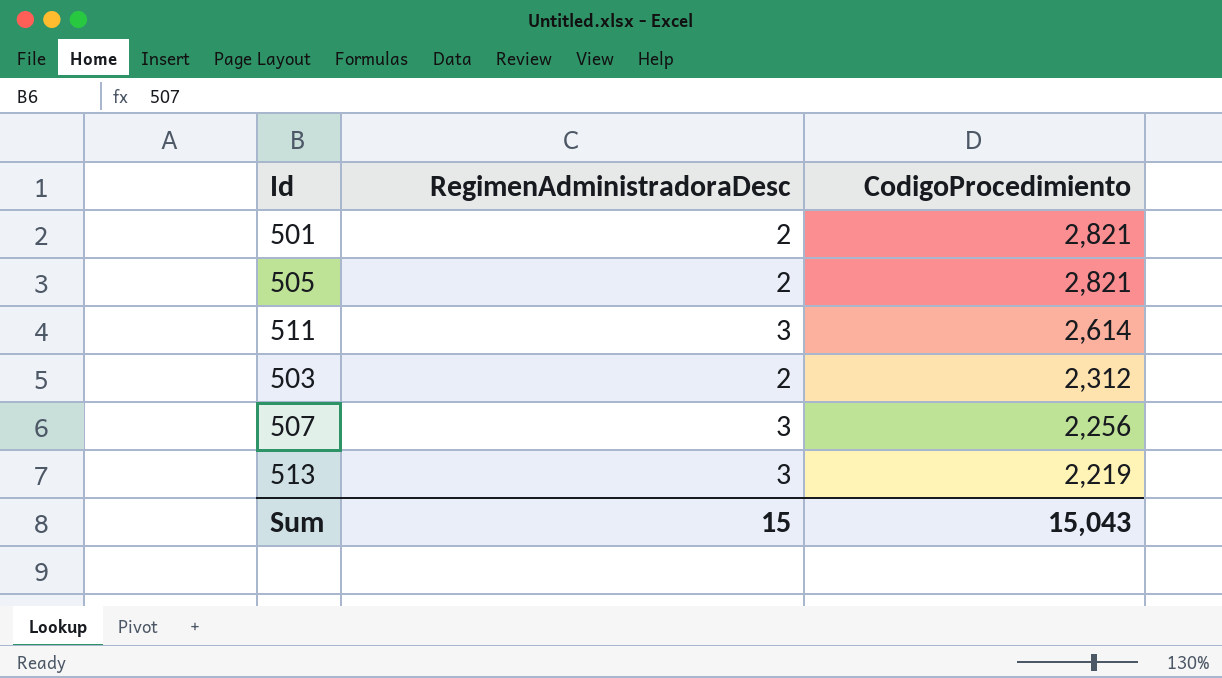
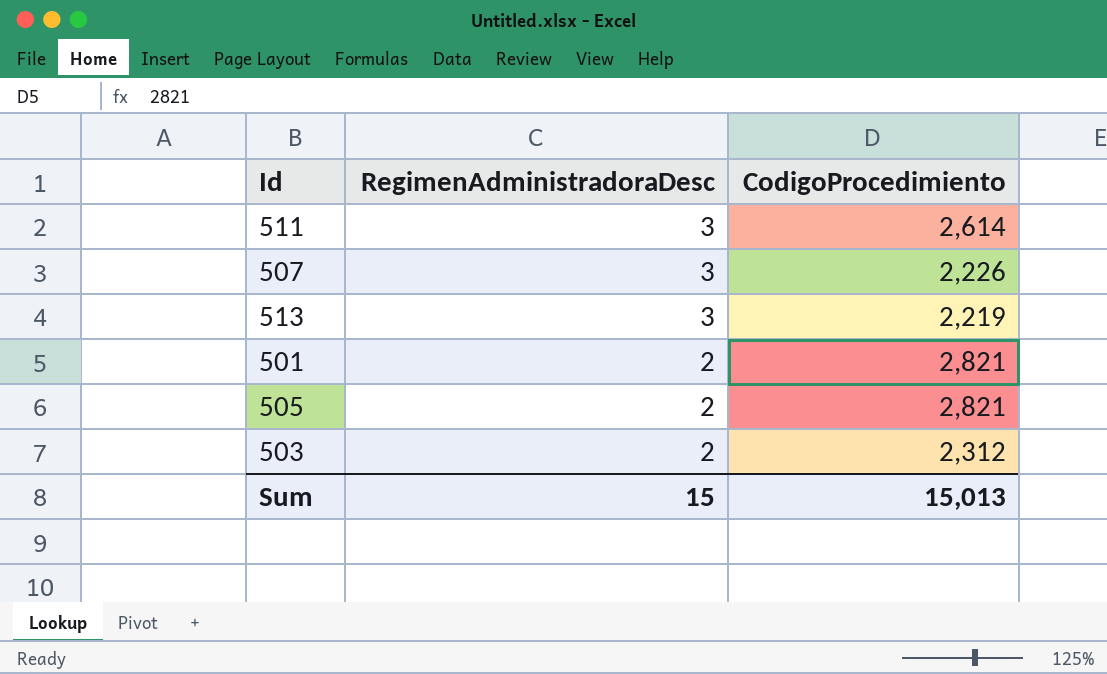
row order: CodigoProcedimiento descending -> RegimenAdministradoraDesc descending
507 | CodigoProcedimiento: 2,256 -> 2,226
Sum | CodigoProcedimiento: 15,043 -> 15,013

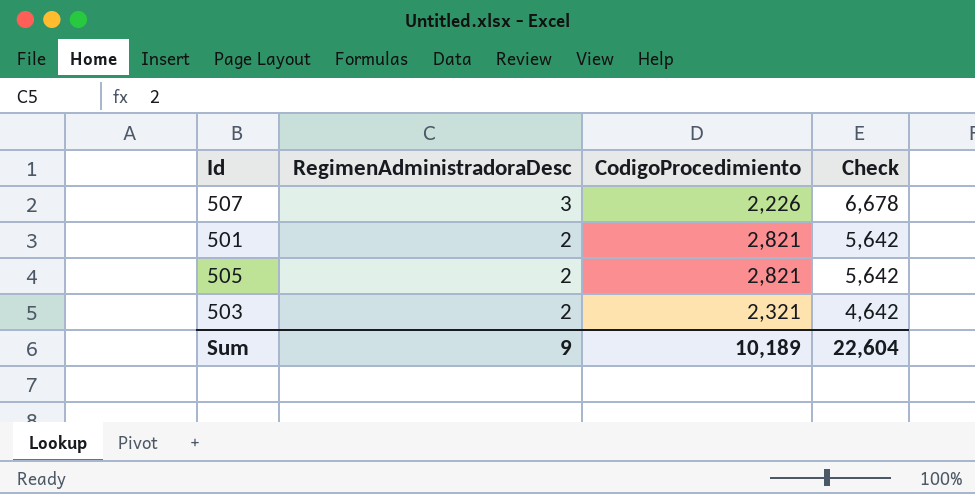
column Check | formula: none -> [RegimenAdministradoraDesc] * [CodigoProcedimiento]
row 511: 3 | 2,614 -> none
row 513: 3 | 2,219 -> none
503 | CodigoProcedimiento: 2,312 -> 2,321
Sum | RegimenAdministradoraDesc: 15 -> 9
Sum | CodigoProcedimiento: 15,013 -> 10,189

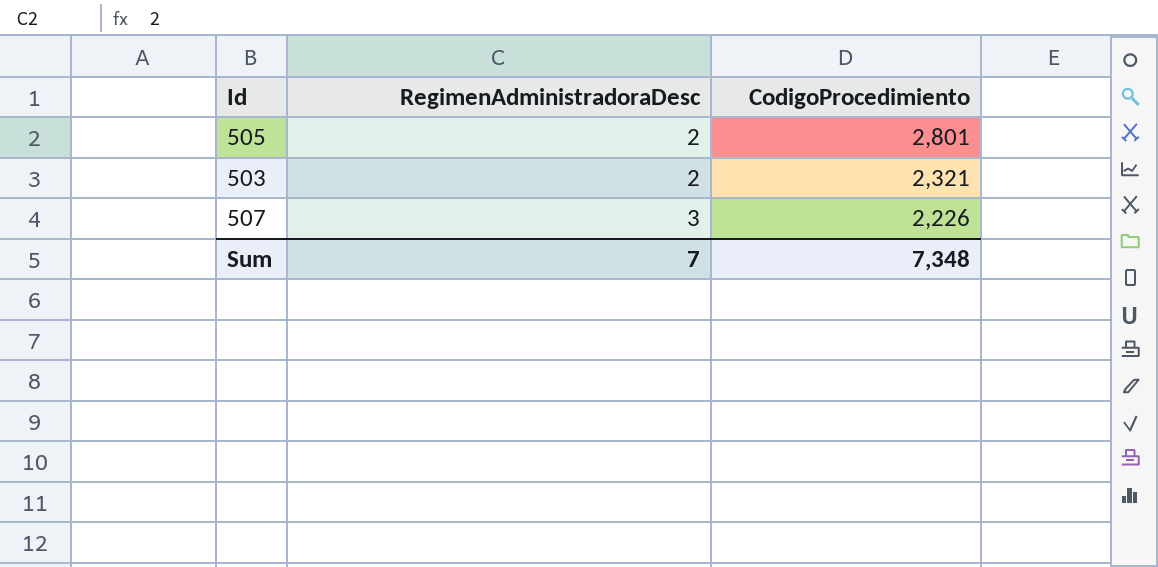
row order: RegimenAdministradoraDesc descending -> RegimenAdministradoraDesc ascending
column Check | formula: [RegimenAdministradoraDesc] * [CodigoProcedimiento] -> none
row 501: 2 | 2,821 | 5,642 -> none
505 | CodigoProcedimiento: 2,821 -> 2,801
Sum | RegimenAdministradoraDesc: 9 -> 7
Sum | CodigoProcedimiento: 10,189 -> 7,348

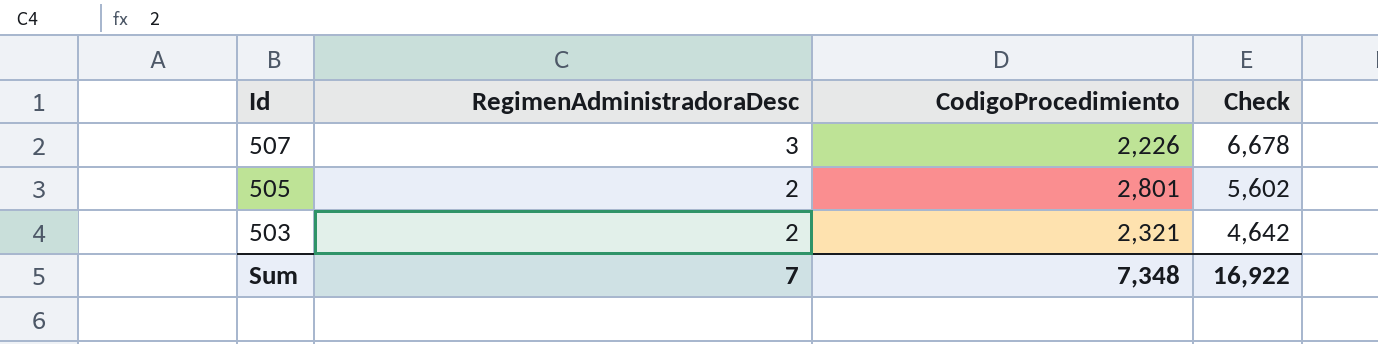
row order: RegimenAdministradoraDesc ascending -> Id descending
column Check | formula: none -> [RegimenAdministradoraDesc] * [CodigoProcedimiento]

